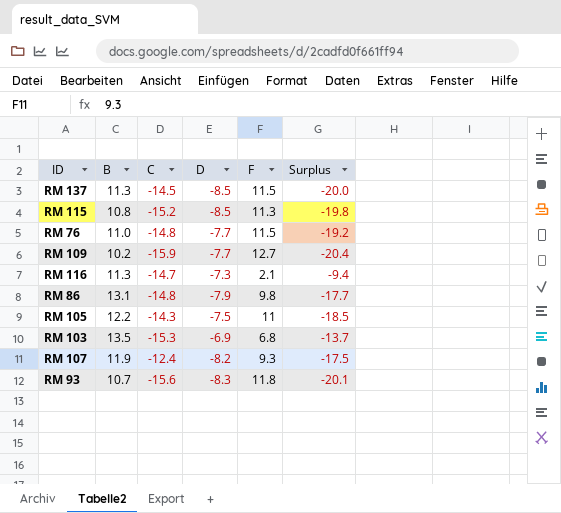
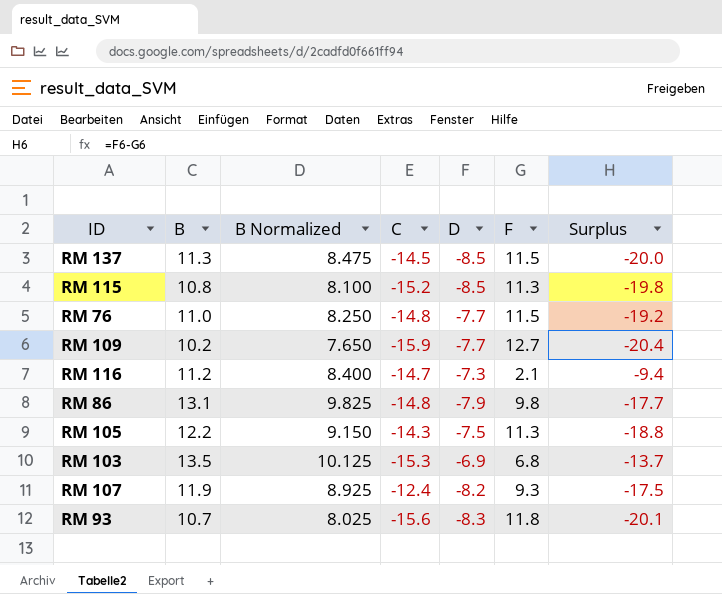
column B Normalized | formula: none -> [B] * 0.75
RM 116 | B: 11.3 -> 11.2
RM 105 | F: 11 -> 11.3
RM 105 | Surplus: -18.5 -> -18.8

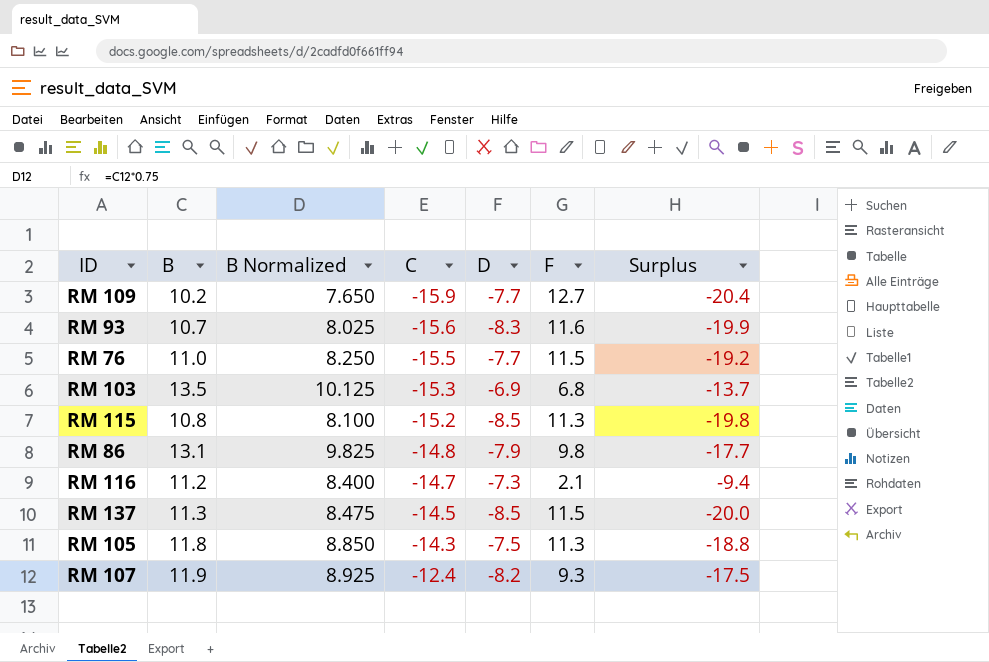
row order: none -> C ascending
RM 93 | F: 11.8 -> 11.6
RM 93 | Surplus: -20.1 -> -19.9
RM 76 | C: -14.8 -> -15.5
RM 105 | B: 12.2 -> 11.8
RM 105 | B Normalized: 9.150 -> 8.850

